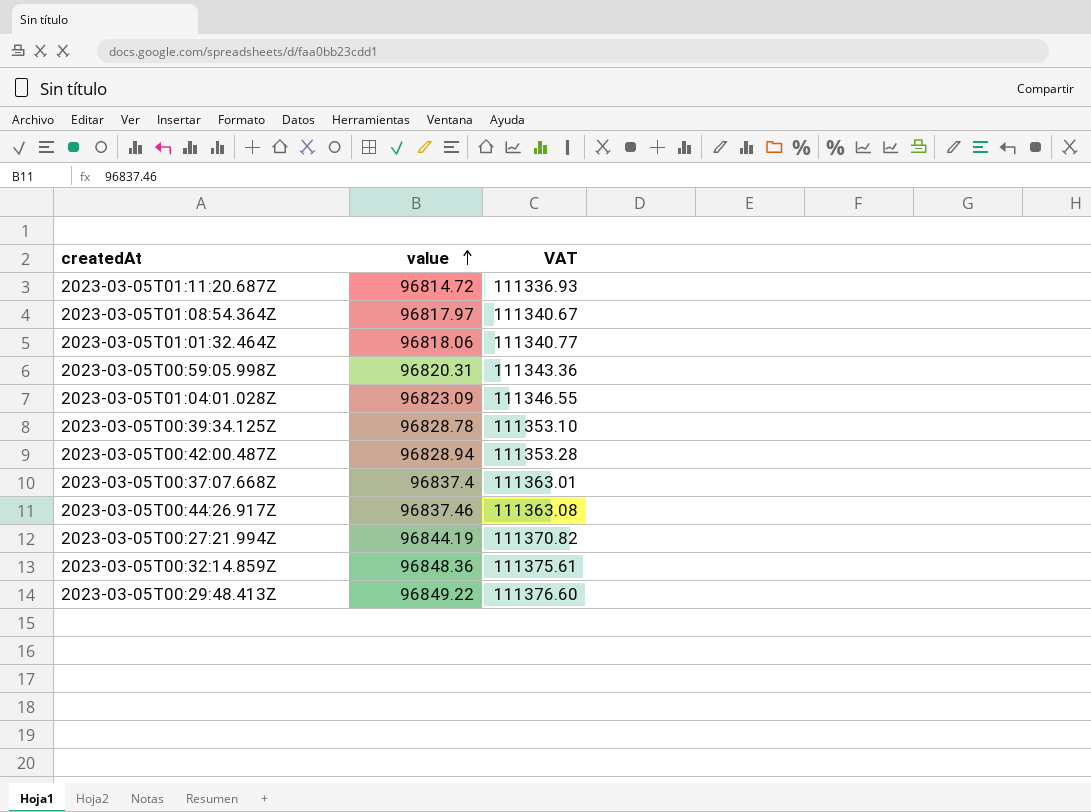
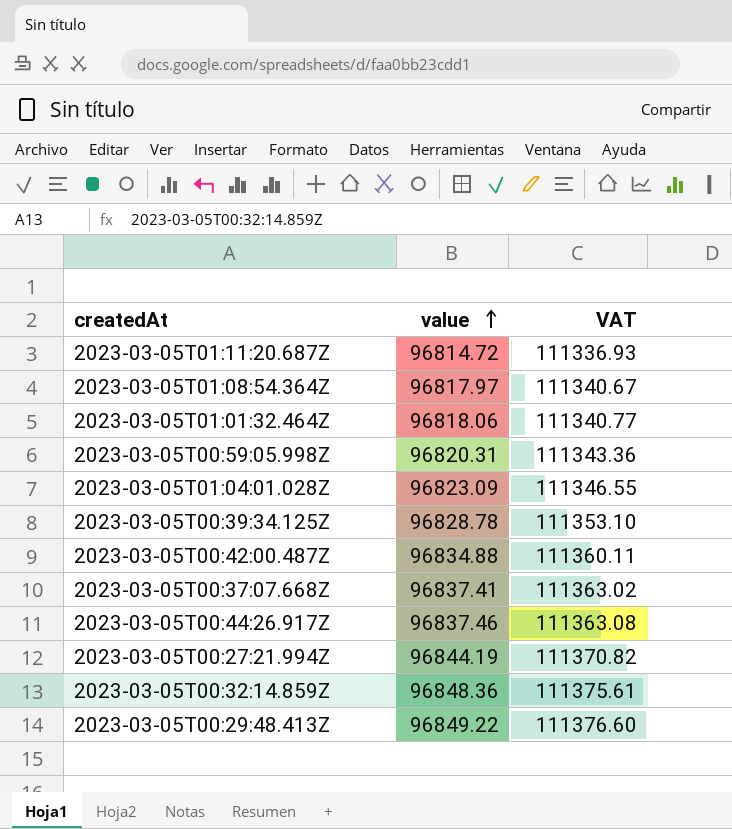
2023-03-05T00:42:00.487Z | value: 96828.94 -> 96834.88
2023-03-05T00:42:00.487Z | VAT: 111353.28 -> 111360.11
2023-03-05T00:37:07.668Z | value: 96837.4 -> 96837.41
2023-03-05T00:37:07.668Z | VAT: 111363.01 -> 111363.02

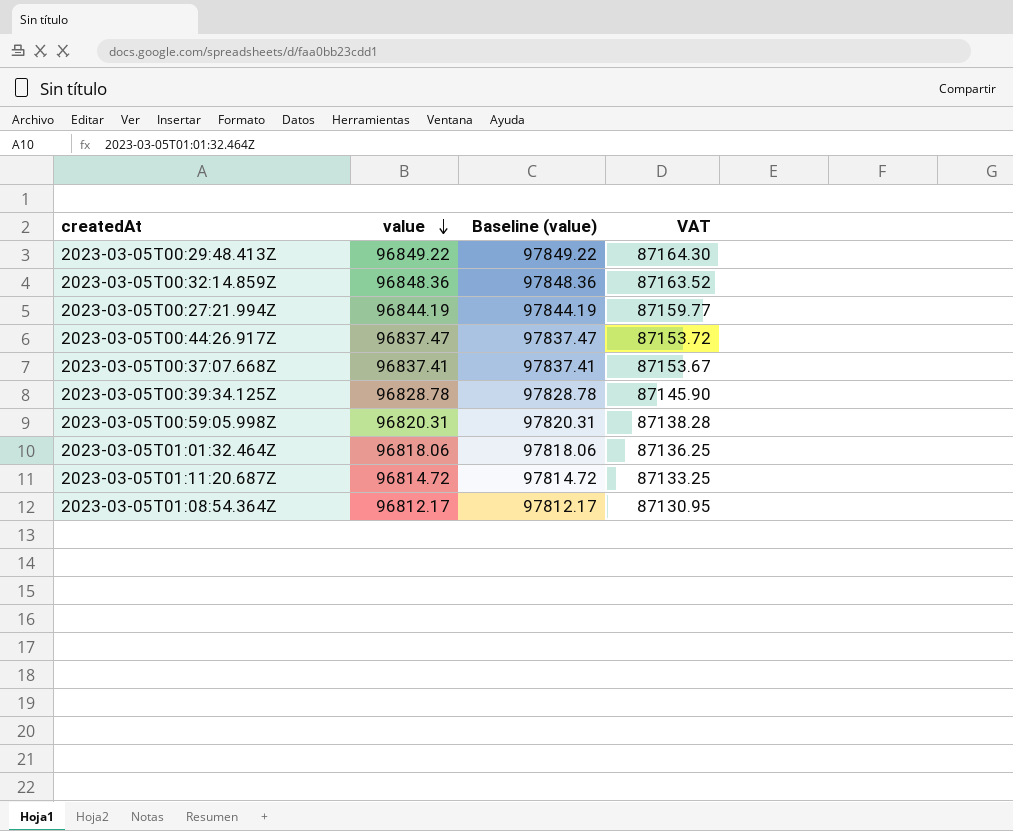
row order: value ascending -> value descending
column Baseline (value) | formula: none -> [value] + 1000
column VAT | formula: [value] * 1.15 -> [value] * 0.9
row 2023-03-05T01:04:01.028Z: 96823.09 | 111346.55 -> none
row 2023-03-05T00:42:00.487Z: 96834.88 | 111360.11 -> none
2023-03-05T00:44:26.917Z | value: 96837.46 -> 96837.47
2023-03-05T01:08:54.364Z | value: 96817.97 -> 96812.17

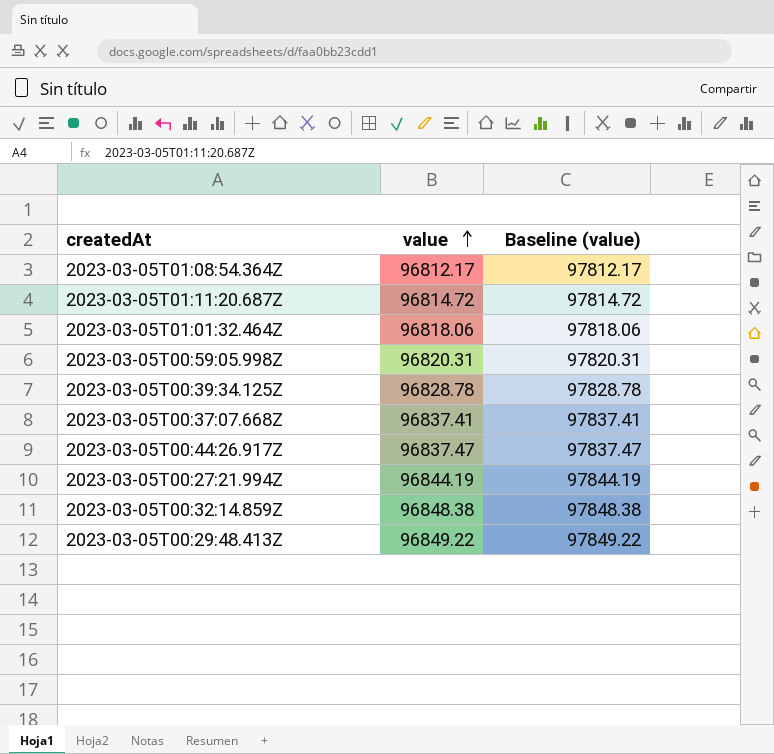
row order: value descending -> value ascending
column VAT | formula: [value] * 0.9 -> none
2023-03-05T00:32:14.859Z | value: 96848.36 -> 96848.38
2023-03-05T00:32:14.859Z | Baseline (value): 97848.36 -> 97848.38

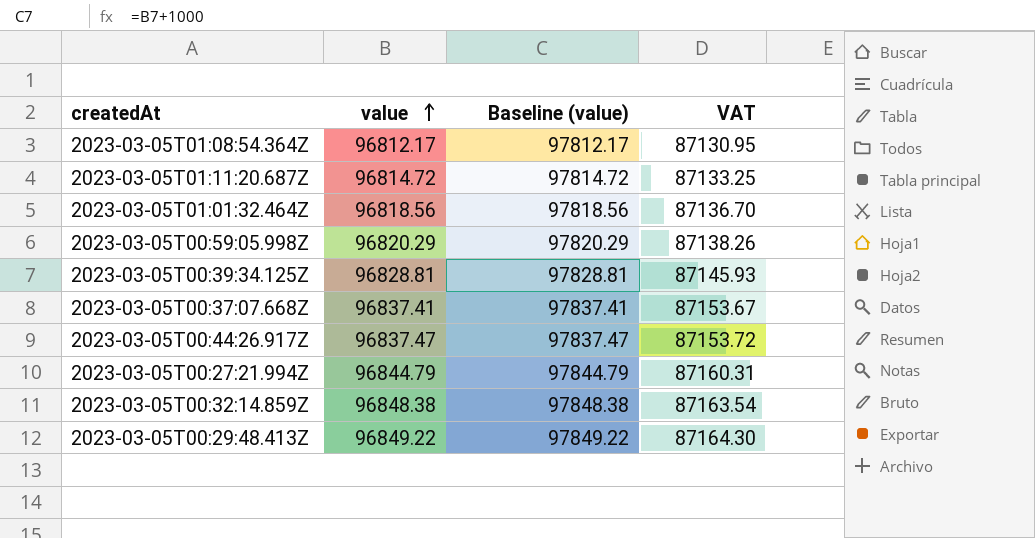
column VAT | formula: none -> [value] * 0.9
2023-03-05T01:01:32.464Z | value: 96818.06 -> 96818.56
2023-03-05T01:01:32.464Z | Baseline (value): 97818.06 -> 97818.56
2023-03-05T00:59:05.998Z | value: 96820.31 -> 96820.29
2023-03-05T00:59:05.998Z | Baseline (value): 97820.31 -> 97820.29
2023-03-05T00:39:34.125Z | value: 96828.78 -> 96828.81
2023-03-05T00:39:34.125Z | Baseline (value): 97828.78 -> 97828.81
2023-03-05T00:27:21.994Z | value: 96844.19 -> 96844.79
2023-03-05T00:27:21.994Z | Baseline (value): 97844.19 -> 97844.79

